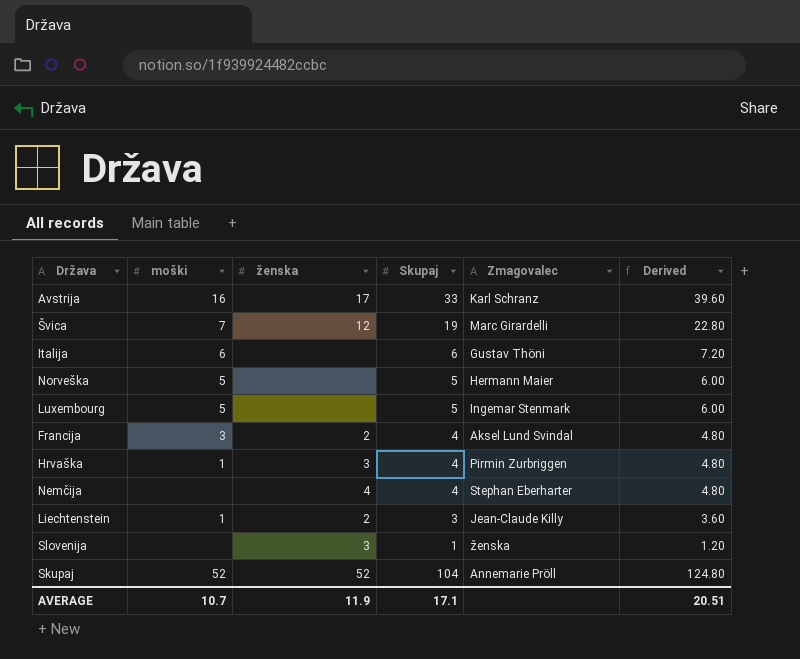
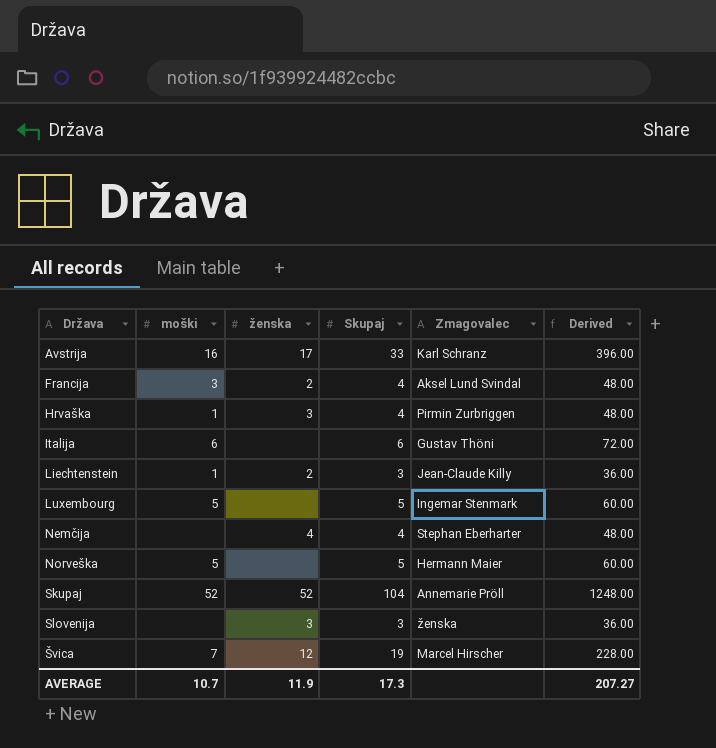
row order: none -> Država ascending
column Derived | formula: [Skupaj] * 1.2 -> [Skupaj] * 12
Slovenija | Skupaj: 1 -> 3
Švica | Zmagovalec: Marc Girardelli -> Marcel Hirscher
AVERAGE | Skupaj: 17.1 -> 17.3
AVERAGE | Derived: 20.51 -> 207.27

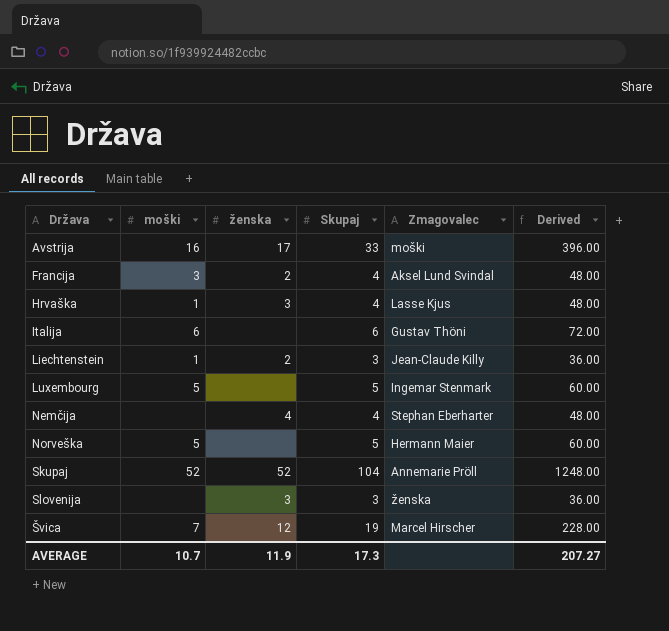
Avstrija | Zmagovalec: Karl Schranz -> moški
Hrvaška | Zmagovalec: Pirmin Zurbriggen -> Lasse Kjus

